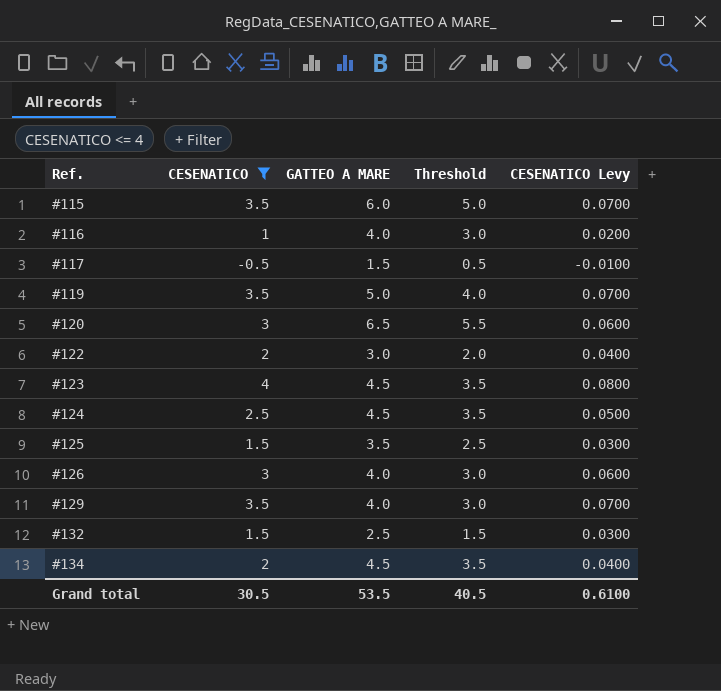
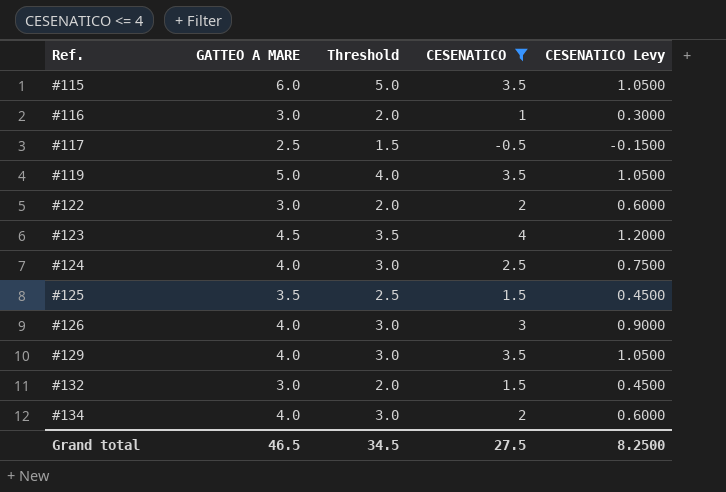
column CESENATICO | position: 2 -> 4
column CESENATICO Levy | formula: [CESENATICO] * 0.02 -> [CESENATICO] * 0.3
row #120: 3 | 6.5 | 5.5 | 0.0600 -> none
#116 | GATTEO A MARE: 4.0 -> 3.0
#116 | Threshold: 3.0 -> 2.0
#117 | GATTEO A MARE: 1.5 -> 2.5
#117 | Threshold: 0.5 -> 1.5
#124 | GATTEO A MARE: 4.5 -> 4.0
#124 | Threshold: 3.5 -> 3.0
#132 | GATTEO A MARE: 2.5 -> 3.0
#132 | Threshold: 1.5 -> 2.0
#134 | GATTEO A MARE: 4.5 -> 4.0
#134 | Threshold: 3.5 -> 3.0
Grand total | GATTEO A MARE: 53.5 -> 46.5
Grand total | Threshold: 40.5 -> 34.5
Grand total | CESENATICO: 30.5 -> 27.5
Grand total | CESENATICO Levy: 0.6100 -> 8.2500

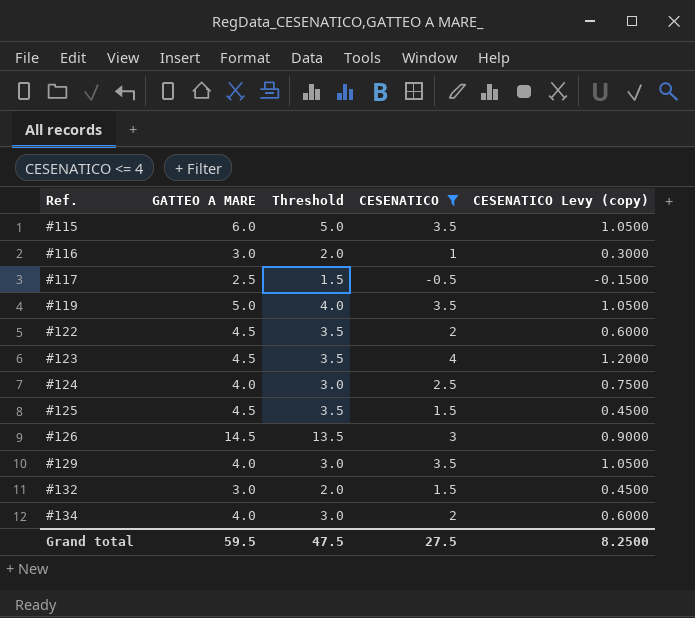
column name: CESENATICO Levy -> CESENATICO Levy (copy)
#122 | GATTEO A MARE: 3.0 -> 4.5
#122 | Threshold: 2.0 -> 3.5
#125 | GATTEO A MARE: 3.5 -> 4.5
#125 | Threshold: 2.5 -> 3.5
#126 | GATTEO A MARE: 4.0 -> 14.5
#126 | Threshold: 3.0 -> 13.5
Grand total | GATTEO A MARE: 46.5 -> 59.5
Grand total | Threshold: 34.5 -> 47.5

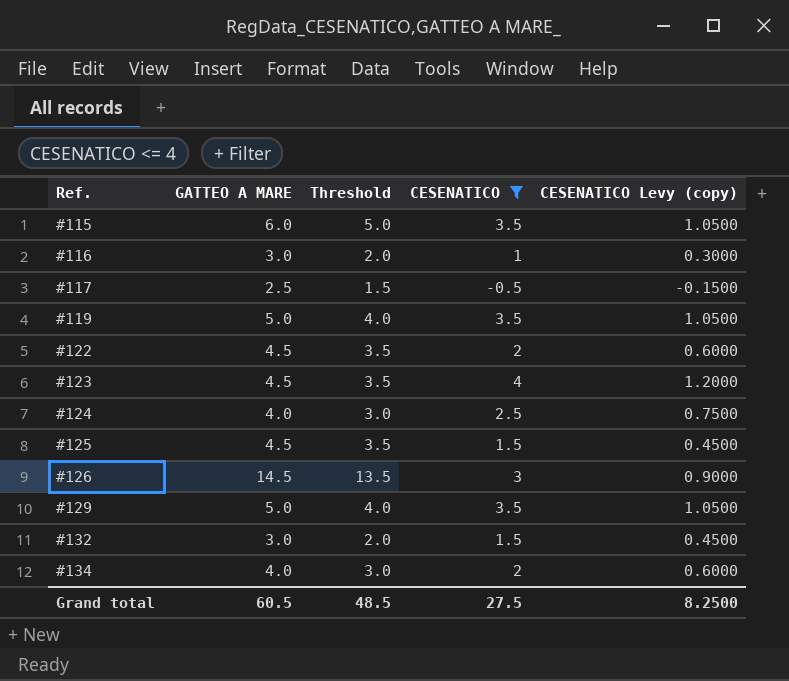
#129 | GATTEO A MARE: 4.0 -> 5.0
#129 | Threshold: 3.0 -> 4.0
Grand total | GATTEO A MARE: 59.5 -> 60.5
Grand total | Threshold: 47.5 -> 48.5

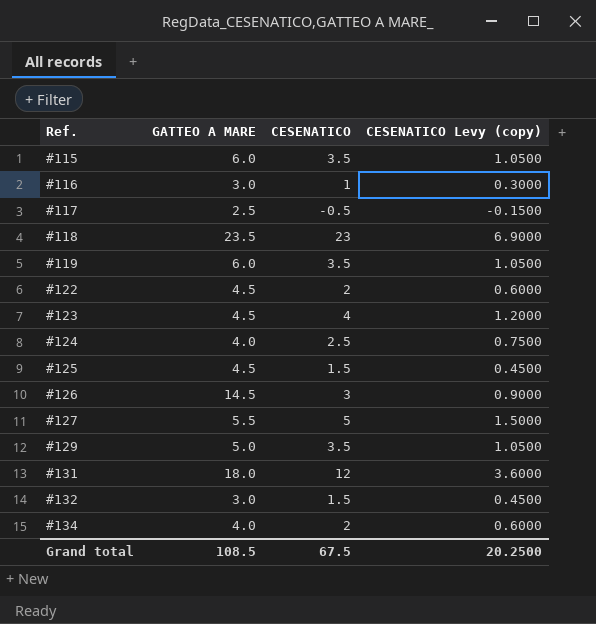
filter: CESENATICO <= 4 -> none
column Threshold | formula: [GATTEO A MARE] - 1 -> none
#119 | GATTEO A MARE: 5.0 -> 6.0
Grand total | GATTEO A MARE: 60.5 -> 108.5
Grand total | CESENATICO: 27.5 -> 67.5
Grand total | CESENATICO Levy (copy): 8.2500 -> 20.2500

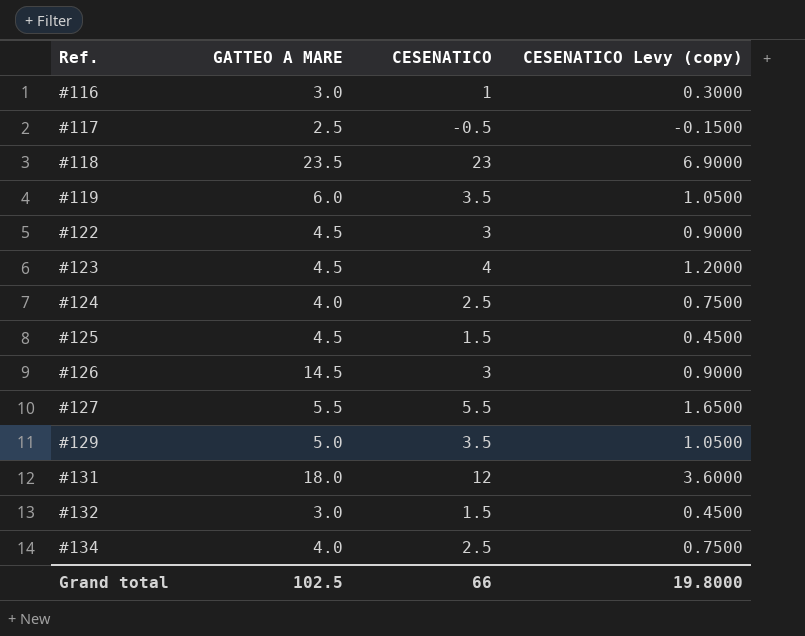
row #115: 6.0 | 3.5 | 1.0500 -> none
#122 | CESENATICO: 2 -> 3
#122 | CESENATICO Levy (copy): 0.6000 -> 0.9000
#127 | CESENATICO: 5 -> 5.5
#127 | CESENATICO Levy (copy): 1.5000 -> 1.6500
#134 | CESENATICO: 2 -> 2.5
#134 | CESENATICO Levy (copy): 0.6000 -> 0.7500
Grand total | GATTEO A MARE: 108.5 -> 102.5
Grand total | CESENATICO: 67.5 -> 66
Grand total | CESENATICO Levy (copy): 20.2500 -> 19.8000

